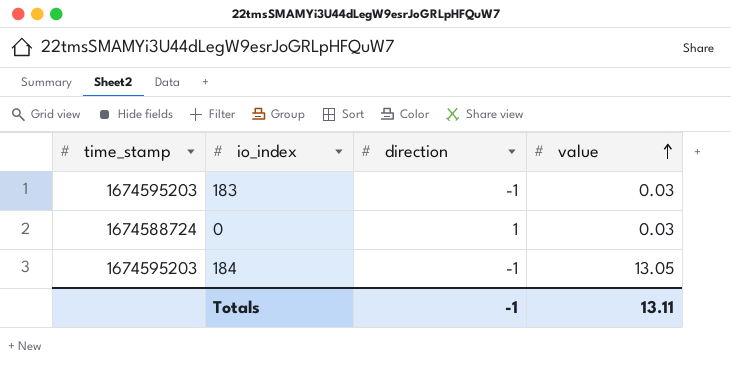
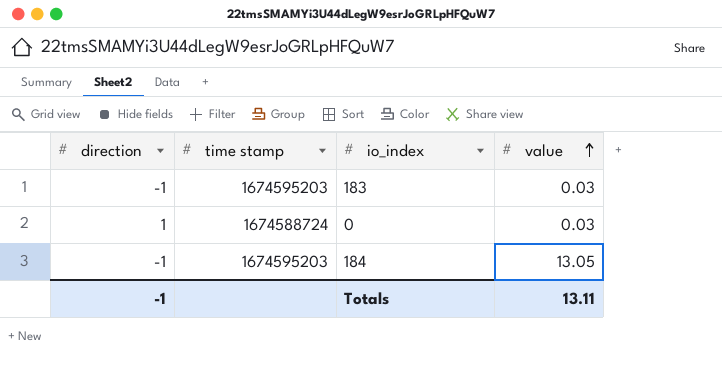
column direction | position: 3 -> 1
column name: time_stamp -> time stamp

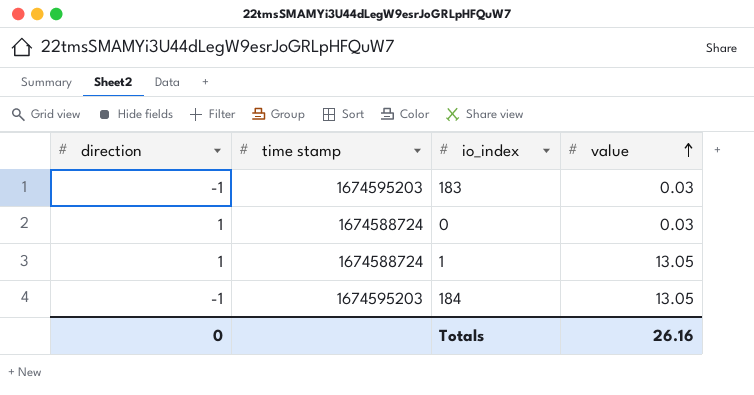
row 1: none -> 1 | 1674588724 | 13.05
Totals | direction: -1 -> 0
Totals | value: 13.11 -> 26.16

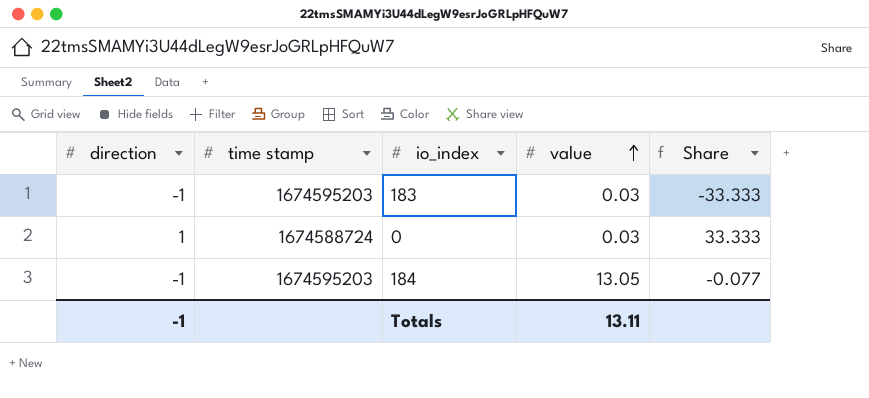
column Share | formula: none -> [direction] / [value]
row 1: 1 | 1674588724 | 13.05 -> none
Totals | direction: 0 -> -1
Totals | value: 26.16 -> 13.11

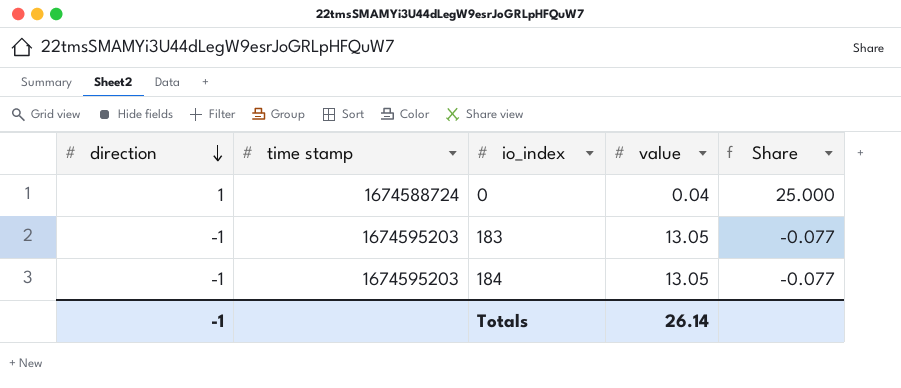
row order: value ascending -> direction descending
0 | value: 0.03 -> 0.04
0 | Share: 33.333 -> 25.000
183 | value: 0.03 -> 13.05
183 | Share: -33.333 -> -0.077
Totals | value: 13.11 -> 26.14

